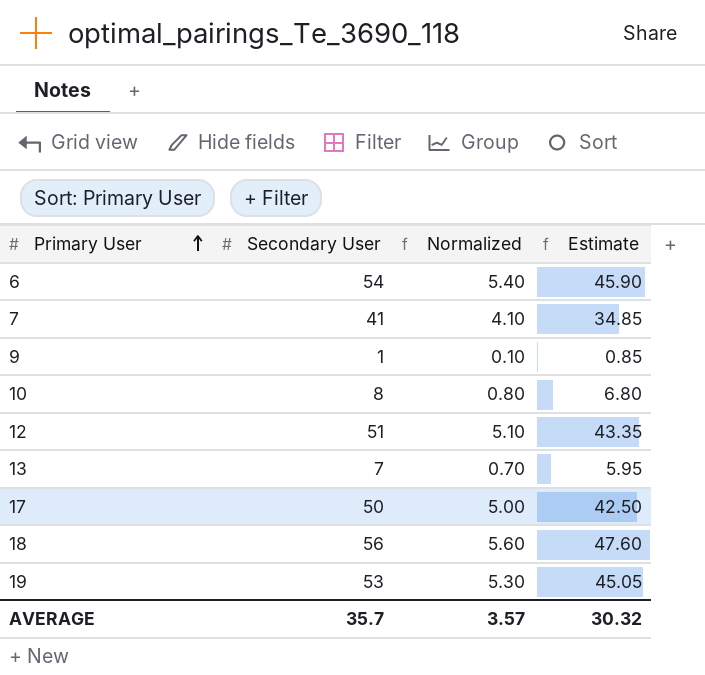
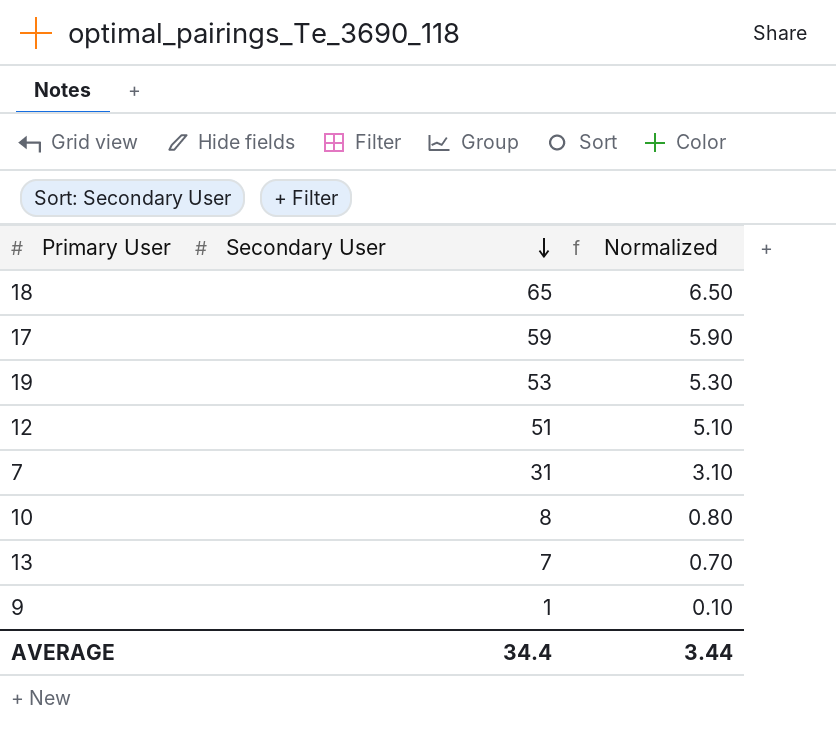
row order: Primary User ascending -> Secondary User descending
column Estimate | formula: [Secondary User] * 0.85 -> none
row 6: 54 | 5.40 | 45.90 -> none
18 | Secondary User: 56 -> 65
18 | Normalized: 5.60 -> 6.50
17 | Secondary User: 50 -> 59
17 | Normalized: 5.00 -> 5.90
7 | Secondary User: 41 -> 31
7 | Normalized: 4.10 -> 3.10
AVERAGE | Secondary User: 35.7 -> 34.4
AVERAGE | Normalized: 3.57 -> 3.44

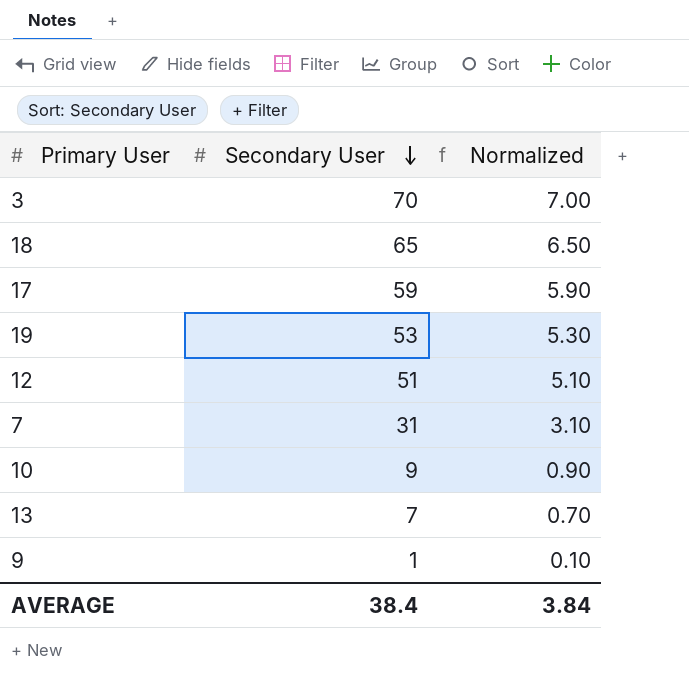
row 3: none -> 70 | 7.00
10 | Secondary User: 8 -> 9
10 | Normalized: 0.80 -> 0.90
AVERAGE | Secondary User: 34.4 -> 38.4
AVERAGE | Normalized: 3.44 -> 3.84

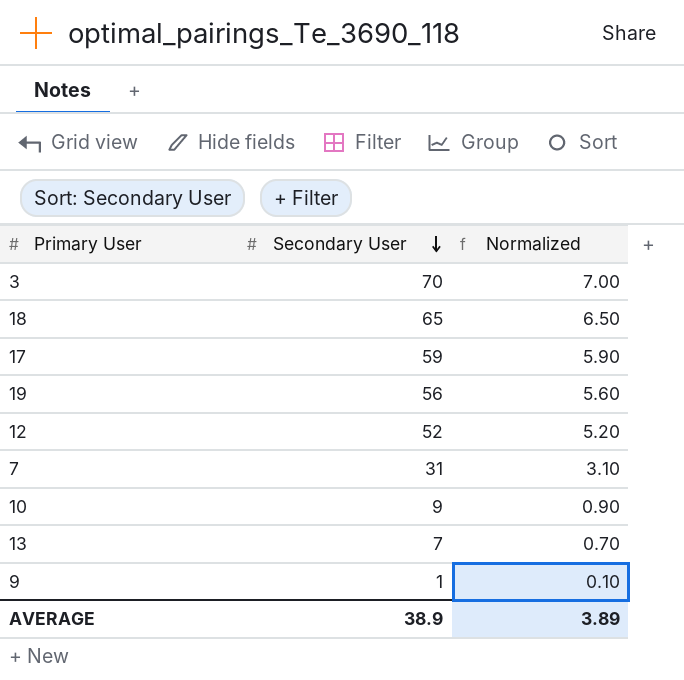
19 | Secondary User: 53 -> 56
19 | Normalized: 5.30 -> 5.60
12 | Secondary User: 51 -> 52
12 | Normalized: 5.10 -> 5.20
AVERAGE | Secondary User: 38.4 -> 38.9
AVERAGE | Normalized: 3.84 -> 3.89

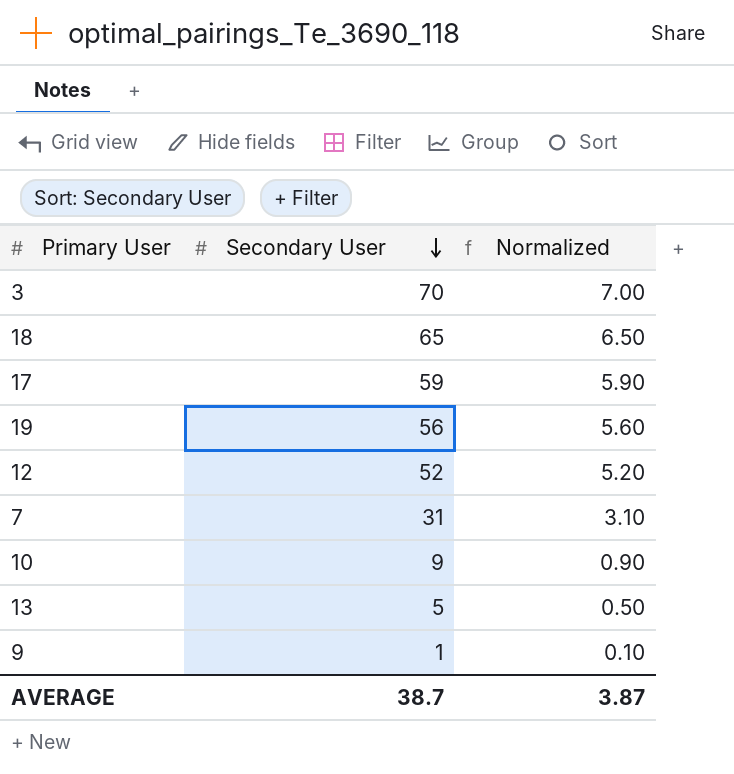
13 | Secondary User: 7 -> 5
13 | Normalized: 0.70 -> 0.50
AVERAGE | Secondary User: 38.9 -> 38.7
AVERAGE | Normalized: 3.89 -> 3.87

